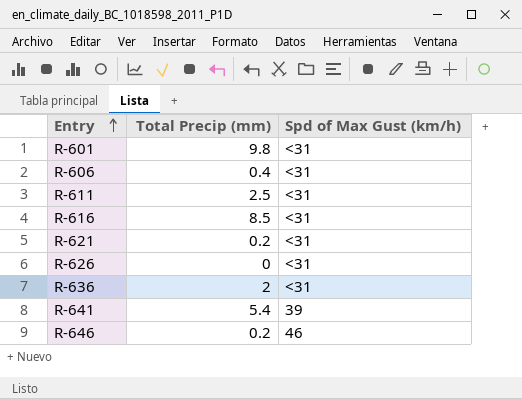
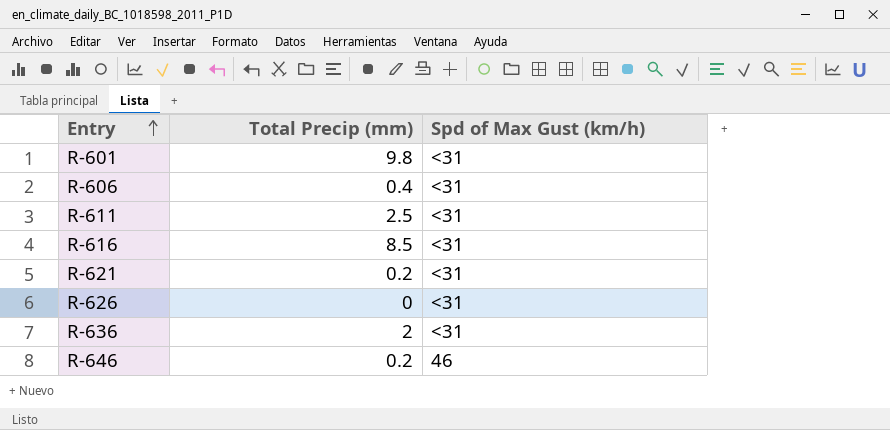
row R-641: 5.4 | 39 -> none

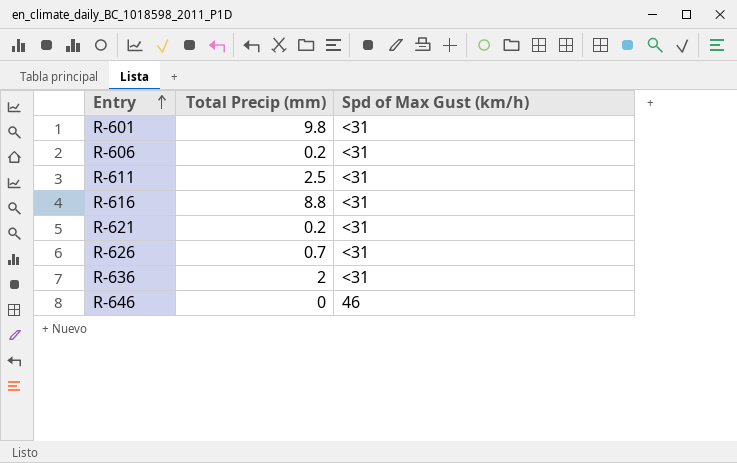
R-606 | Total Precip (mm): 0.4 -> 0.2
R-616 | Total Precip (mm): 8.5 -> 8.8
R-626 | Total Precip (mm): 0 -> 0.7
R-646 | Total Precip (mm): 0.2 -> 0

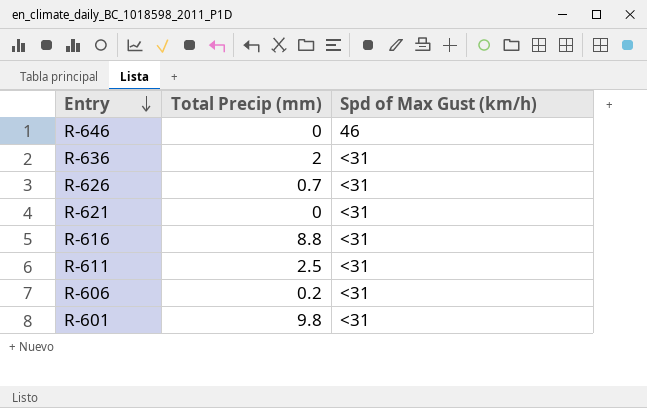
row order: Entry ascending -> Entry descending
R-621 | Total Precip (mm): 0.2 -> 0

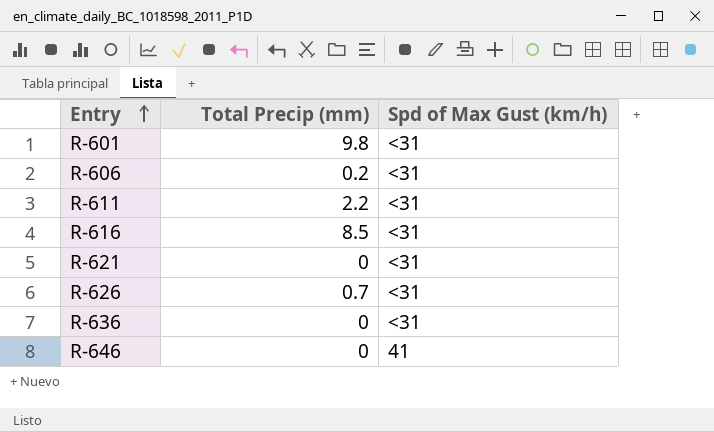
row order: Entry descending -> Entry ascending
R-611 | Total Precip (mm): 2.5 -> 2.2
R-616 | Total Precip (mm): 8.8 -> 8.5
R-636 | Total Precip (mm): 2 -> 0
R-646 | Spd of Max Gust (km/h): 46 -> 41

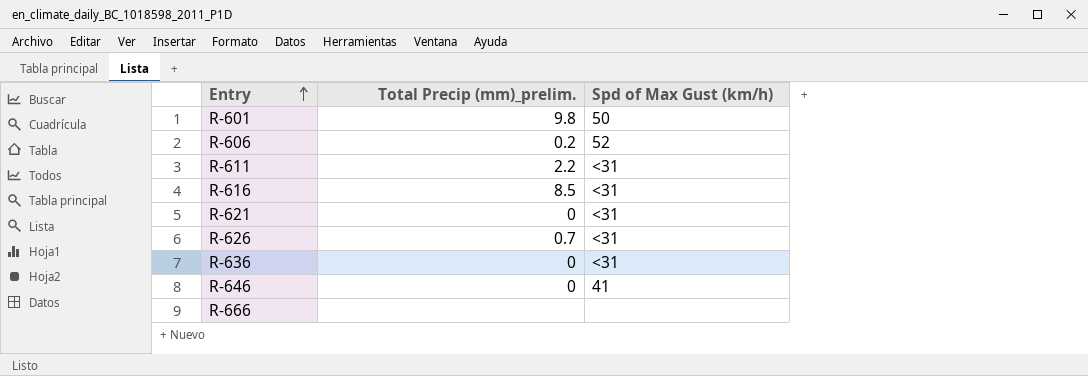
column name: Total Precip (mm) -> Total Precip (mm)_prelim.
R-601 | Spd of Max Gust (km/h): <31 -> 50
R-606 | Spd of Max Gust (km/h): <31 -> 52
row R-666: none -> none | none

